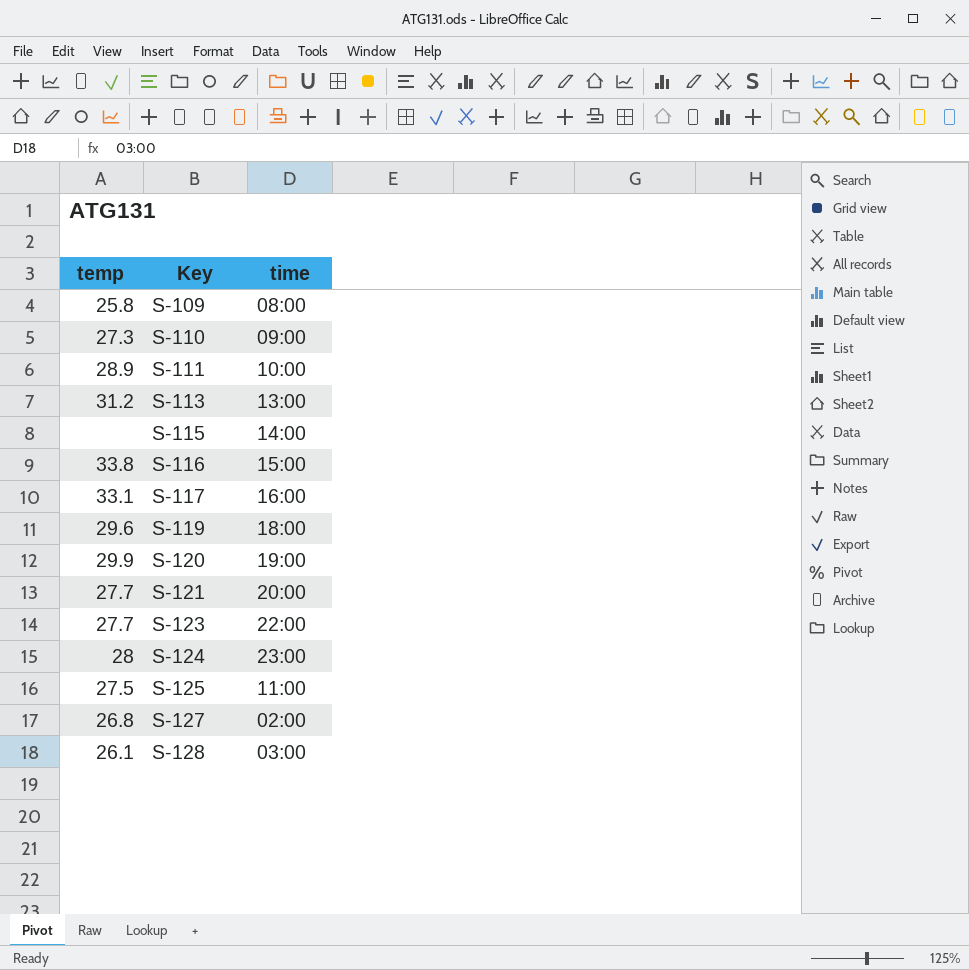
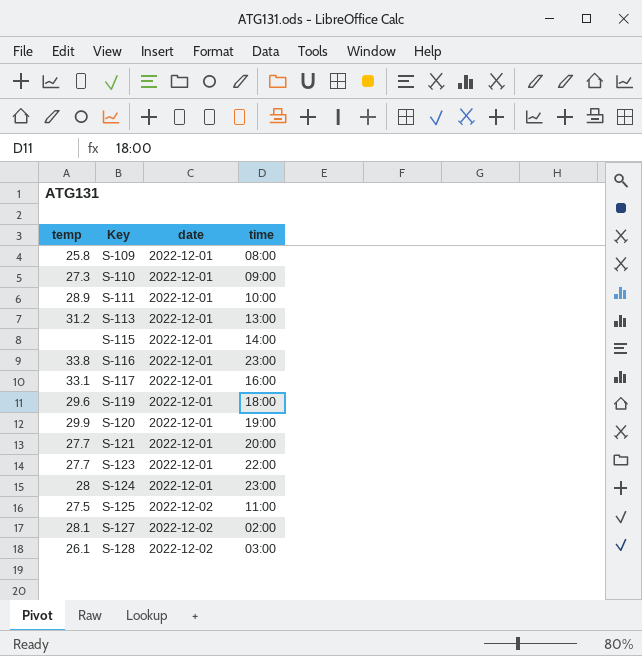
column date | position: none -> 3
S-116 | time: 15:00 -> 23:00
S-127 | temp: 26.8 -> 28.1

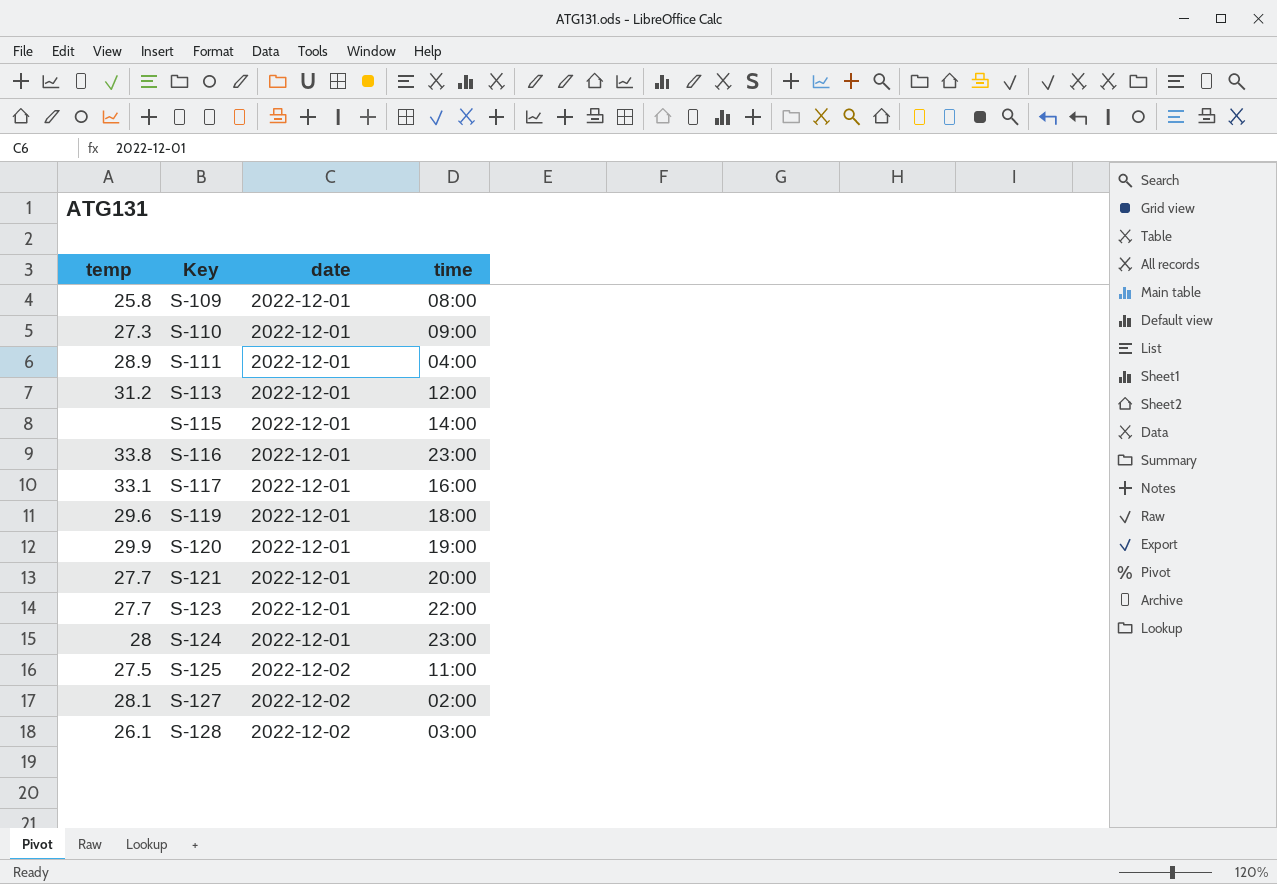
S-111 | time: 10:00 -> 04:00
S-113 | time: 13:00 -> 12:00

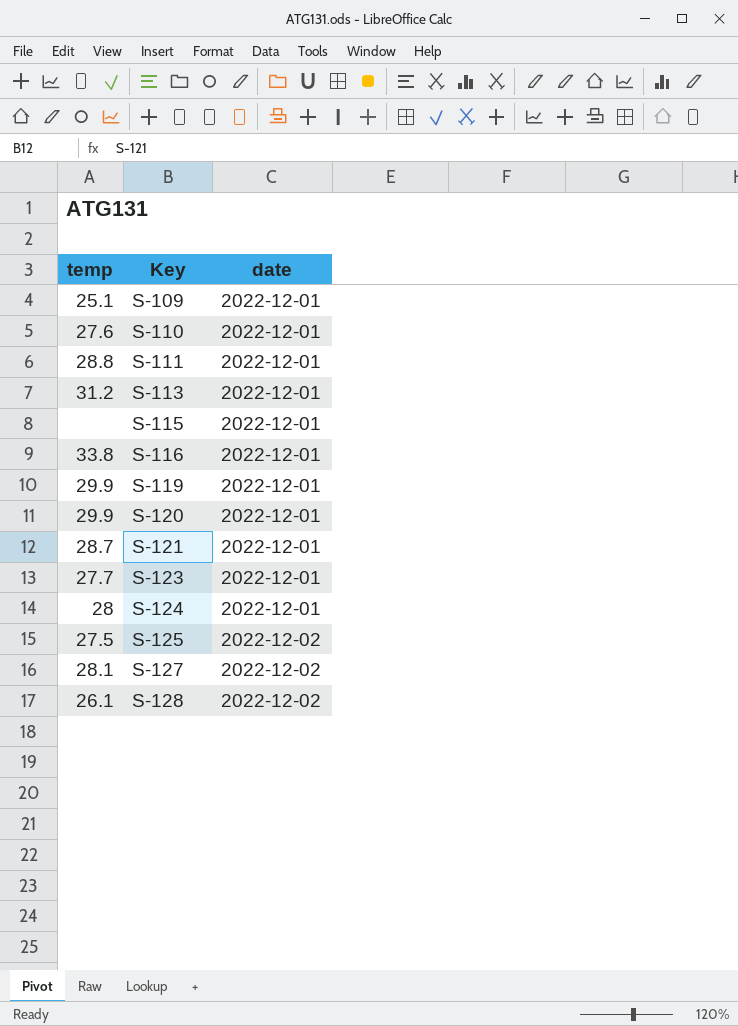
column time | position: 4 -> none
row S-117: 33.1 | 2022-12-01 | 16:00 -> none
S-109 | temp: 25.8 -> 25.1
S-110 | temp: 27.3 -> 27.6
S-111 | temp: 28.9 -> 28.8
S-119 | temp: 29.6 -> 29.9
S-121 | temp: 27.7 -> 28.7

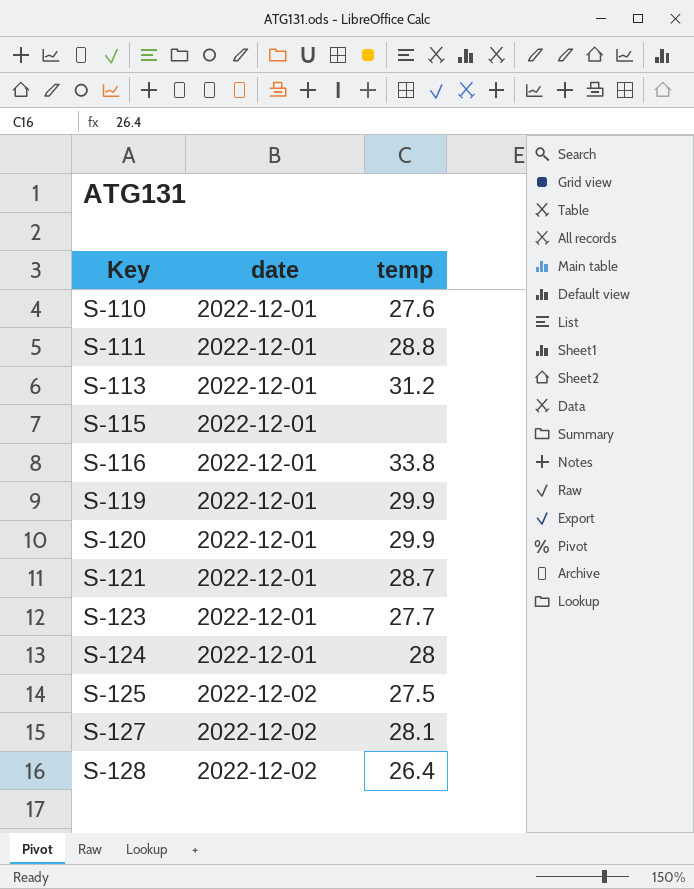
column temp | position: 1 -> 3
row S-109: 25.1 | 2022-12-01 -> none
S-128 | temp: 26.1 -> 26.4

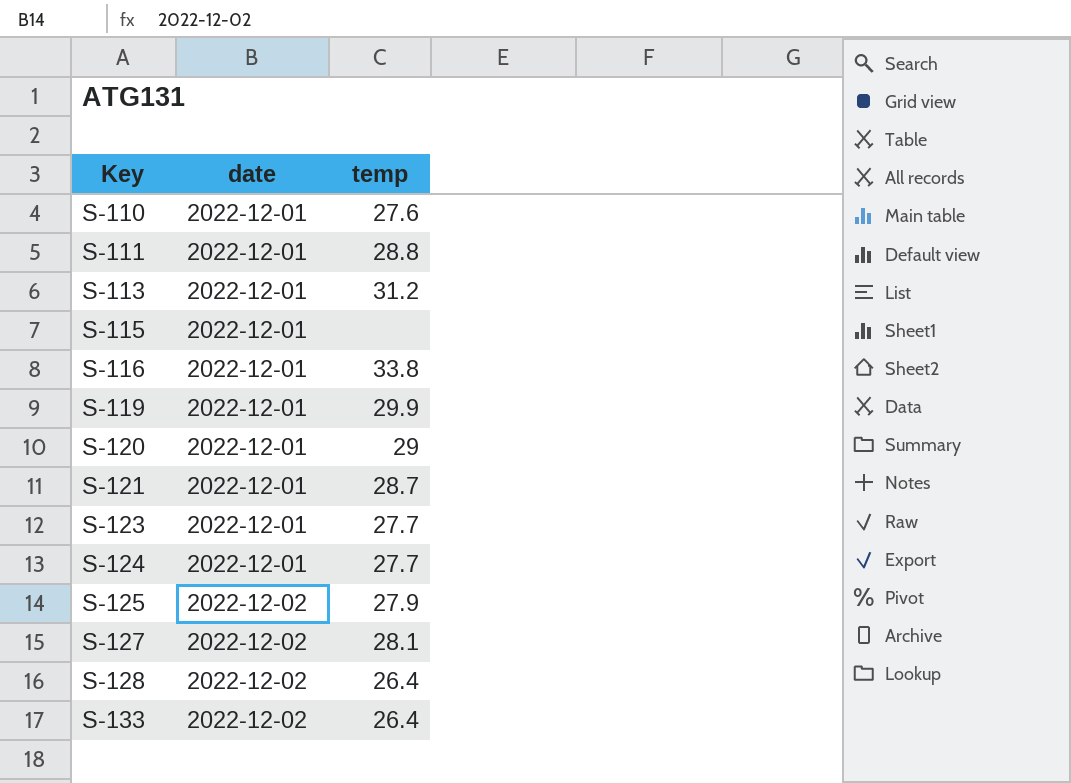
S-120 | temp: 29.9 -> 29
S-124 | temp: 28 -> 27.7
S-125 | temp: 27.5 -> 27.9
row S-133: none -> 2022-12-02 | 26.4

